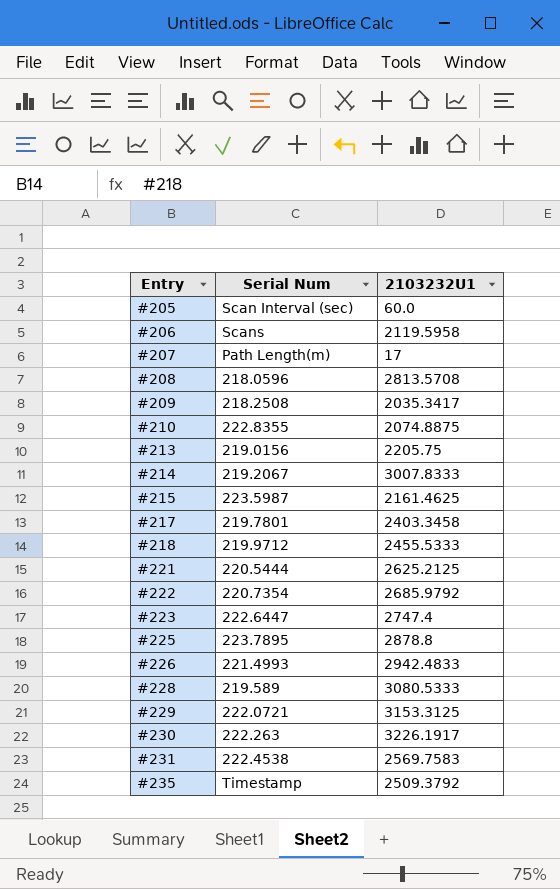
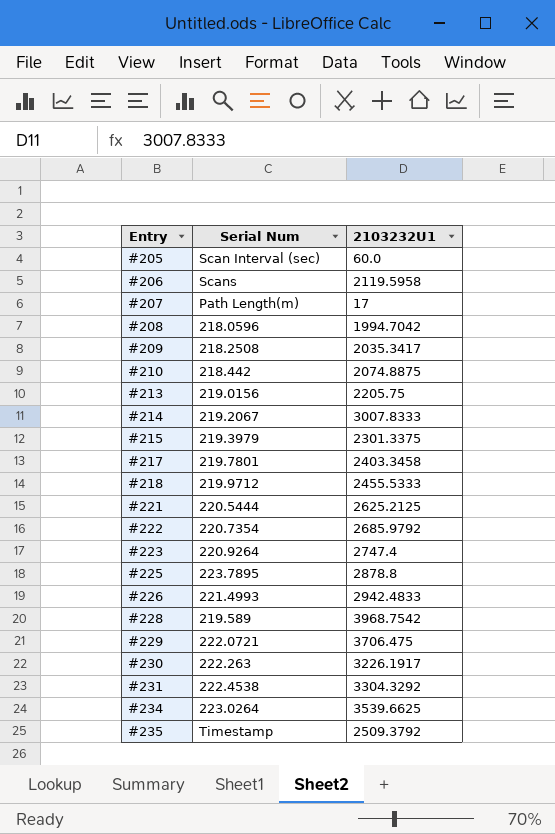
#208 | 2103232U1: 2813.5708 -> 1994.7042
#210 | Serial Num: 222.8355 -> 218.442
#215 | Serial Num: 223.5987 -> 219.3979
#215 | 2103232U1: 2161.4625 -> 2301.3375
#223 | Serial Num: 222.6447 -> 220.9264
#228 | 2103232U1: 3080.5333 -> 3968.7542
#229 | 2103232U1: 3153.3125 -> 3706.475
#231 | 2103232U1: 2569.7583 -> 3304.3292
row #234: none -> 223.0264 | 3539.6625

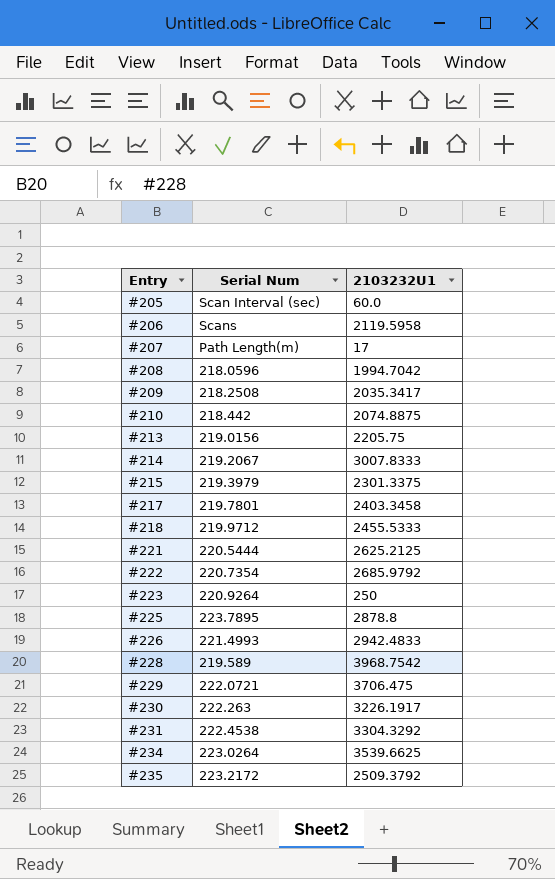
#223 | 2103232U1: 2747.4 -> 250
#235 | Serial Num: Timestamp -> 223.2172

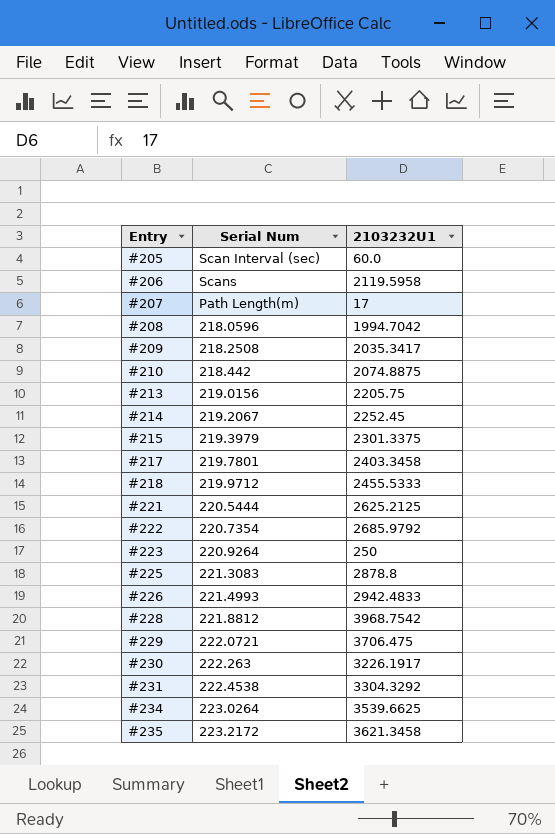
#214 | 2103232U1: 3007.8333 -> 2252.45
#225 | Serial Num: 223.7895 -> 221.3083
#228 | Serial Num: 219.589 -> 221.8812
#235 | 2103232U1: 2509.3792 -> 3621.3458

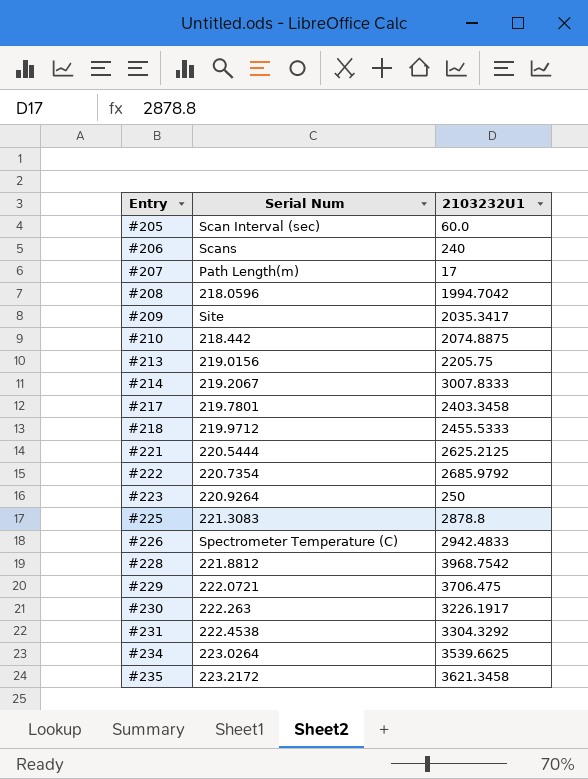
row #215: 219.3979 | 2301.3375 -> none
#206 | 2103232U1: 2119.5958 -> 240
#209 | Serial Num: 218.2508 -> Site
#214 | 2103232U1: 2252.45 -> 3007.8333
#226 | Serial Num: 221.4993 -> Spectrometer Temperature (C)

